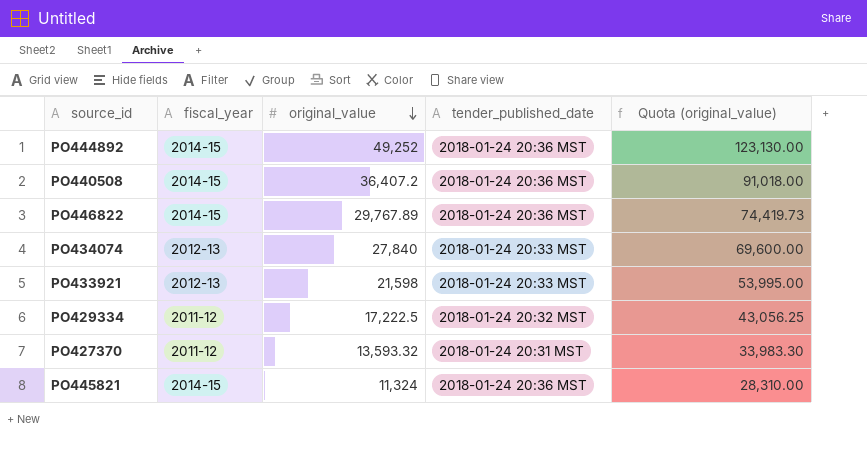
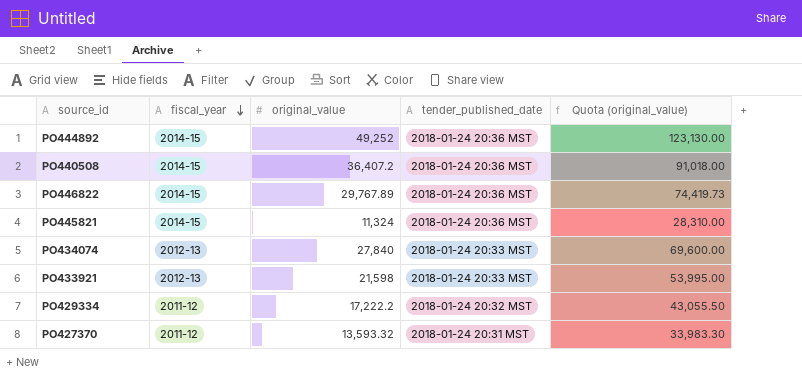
row order: original_value descending -> fiscal_year descending
PO429334 | original_value: 17,222.5 -> 17,222.2
PO429334 | Quota (original_value): 43,056.25 -> 43,055.50

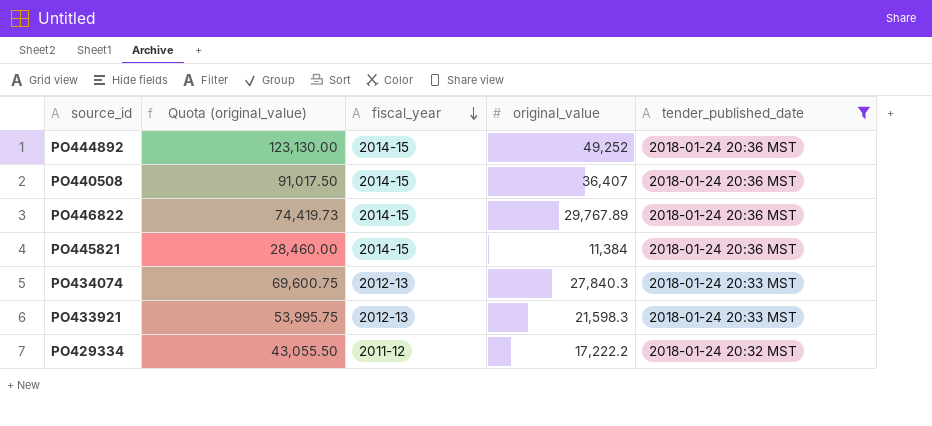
filter: none -> tender_published_date != 2018-01-24 20:31 MST
column Quota (original_value) | position: 5 -> 2
PO440508 | Quota (original_value): 91,018.00 -> 91,017.50
PO440508 | original_value: 36,407.2 -> 36,407
PO445821 | Quota (original_value): 28,310.00 -> 28,460.00
PO445821 | original_value: 11,324 -> 11,384
PO434074 | Quota (original_value): 69,600.00 -> 69,600.75
PO434074 | original_value: 27,840 -> 27,840.3
PO433921 | Quota (original_value): 53,995.00 -> 53,995.75
PO433921 | original_value: 21,598 -> 21,598.3

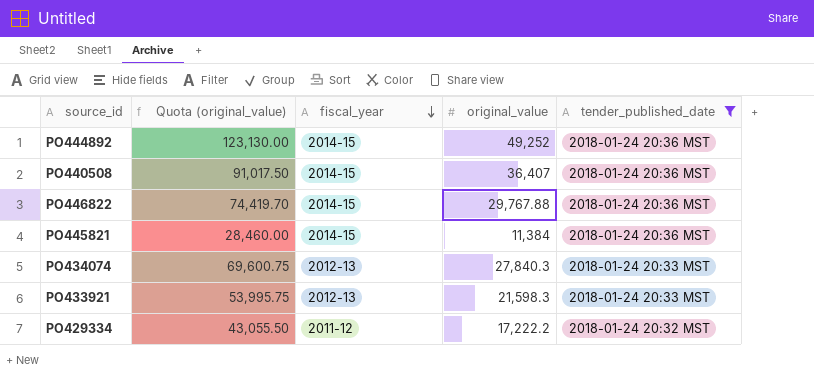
PO446822 | Quota (original_value): 74,419.73 -> 74,419.70
PO446822 | original_value: 29,767.89 -> 29,767.88

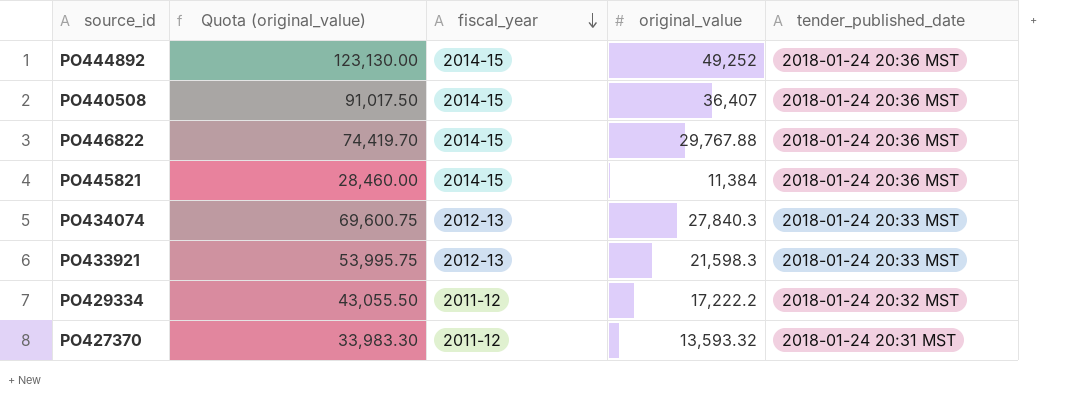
filter: tender_published_date != 2018-01-24 20:31 MST -> none

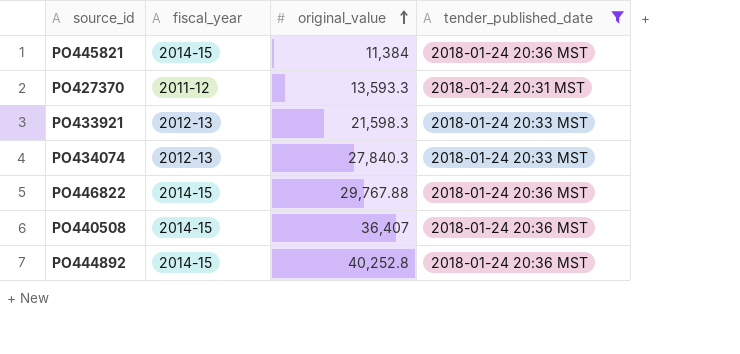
filter: none -> tender_published_date != 2018-01-24 20:32 MST
row order: fiscal_year descending -> original_value ascending
column Quota (original_value) | formula: [original_value] * 2.5 -> none
PO427370 | original_value: 13,593.32 -> 13,593.3
PO444892 | original_value: 49,252 -> 40,252.8

